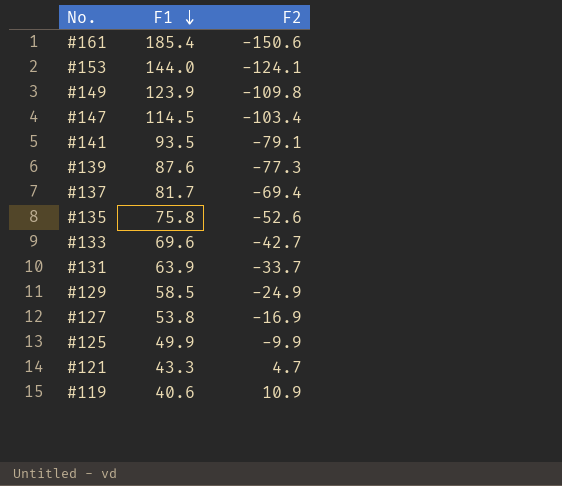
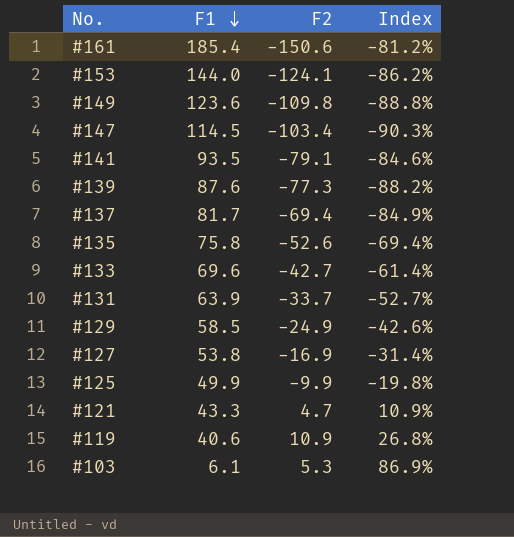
column Index | formula: none -> [F2] / [F1]
#149 | F1: 123.9 -> 123.6
row #103: none -> 6.1 | 5.3 | 86.9%

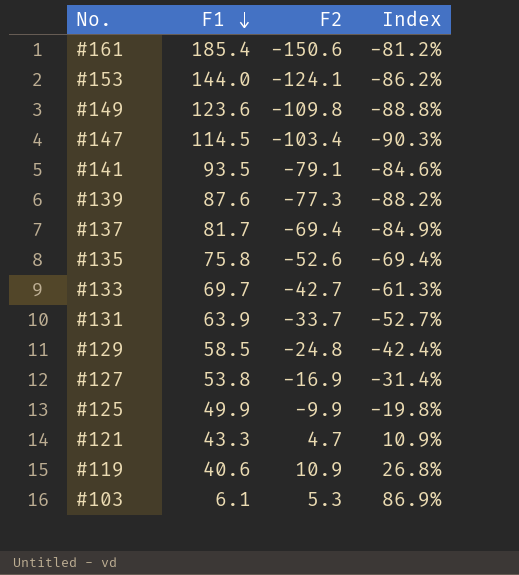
#133 | F1: 69.6 -> 69.7
#133 | Index: -61.4% -> -61.3%
#129 | F2: -24.9 -> -24.8
#129 | Index: -42.6% -> -42.4%

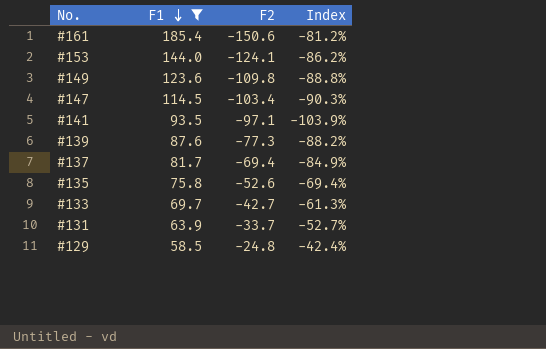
filter: none -> F1 >= 58.5
#141 | F2: -79.1 -> -97.1
#141 | Index: -84.6% -> -103.9%

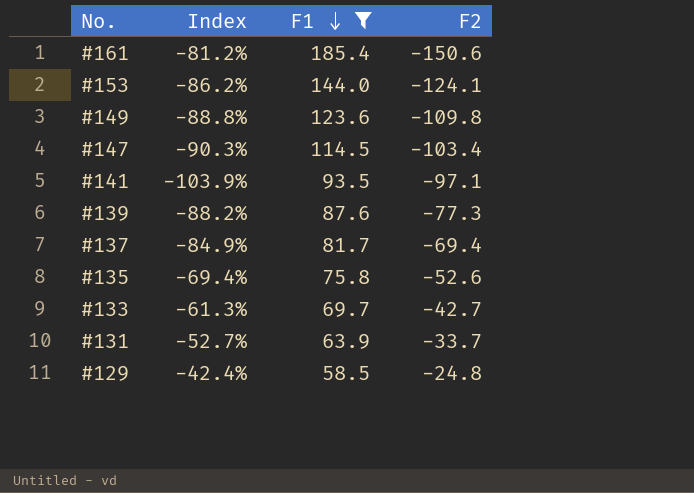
column Index | position: 4 -> 2

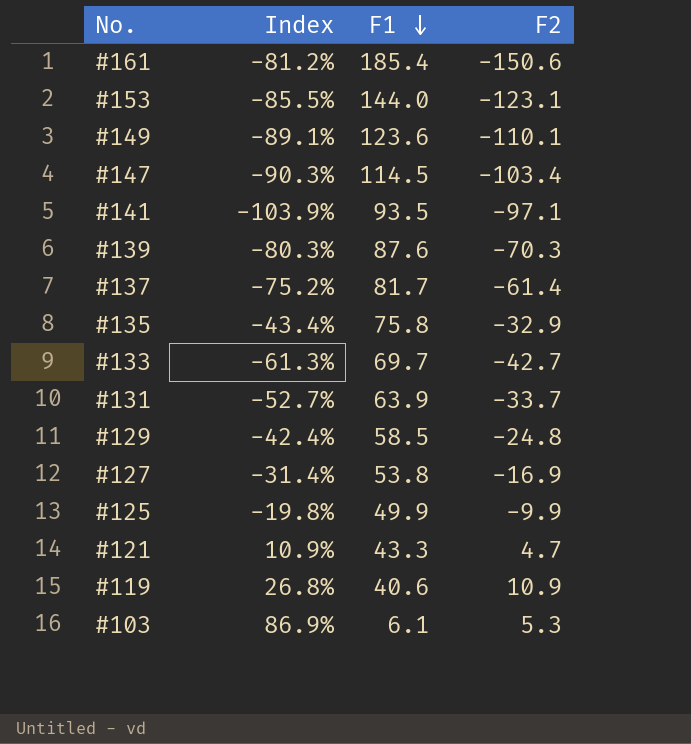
filter: F1 >= 58.5 -> none
#153 | Index: -86.2% -> -85.5%
#153 | F2: -124.1 -> -123.1
#149 | Index: -88.8% -> -89.1%
#149 | F2: -109.8 -> -110.1
#139 | Index: -88.2% -> -80.3%
#139 | F2: -77.3 -> -70.3
#137 | Index: -84.9% -> -75.2%
#137 | F2: -69.4 -> -61.4
#135 | Index: -69.4% -> -43.4%
#135 | F2: -52.6 -> -32.9

